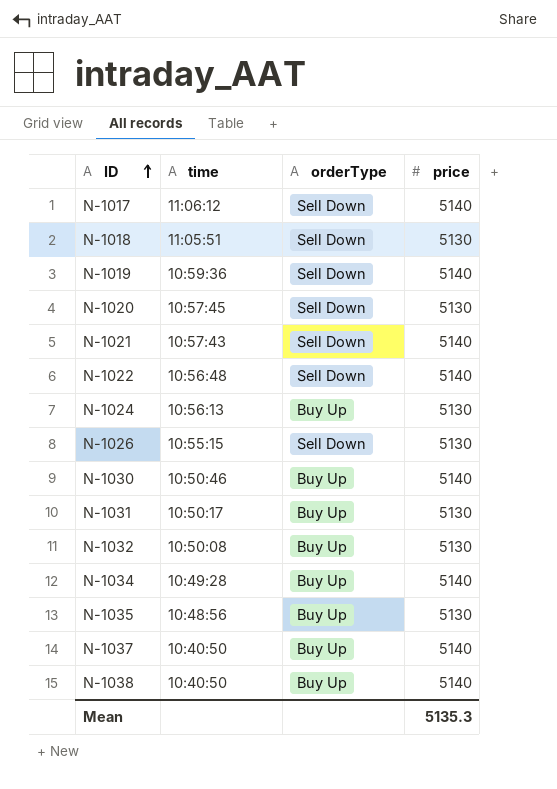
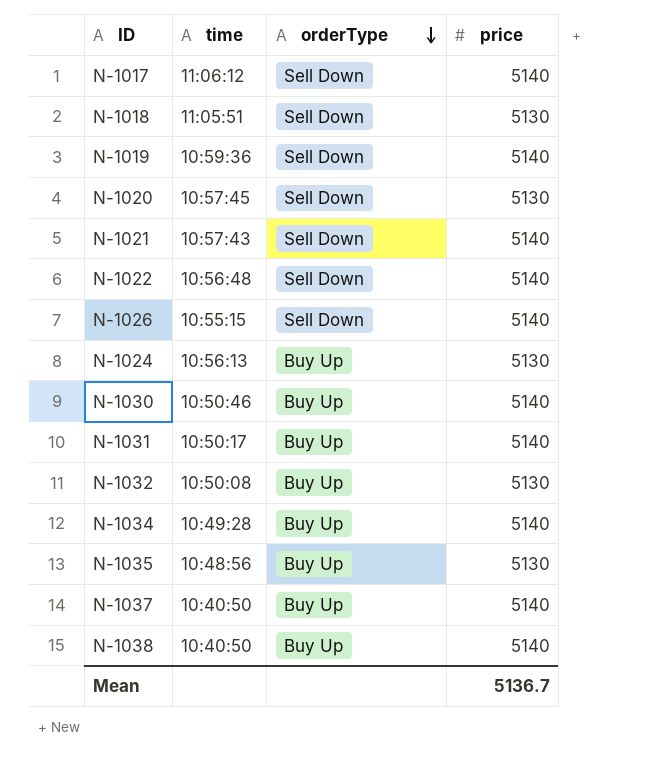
row order: ID ascending -> orderType descending
N-1026 | price: 5130 -> 5140
N-1031 | price: 5130 -> 5140
Mean | price: 5135.3 -> 5136.7

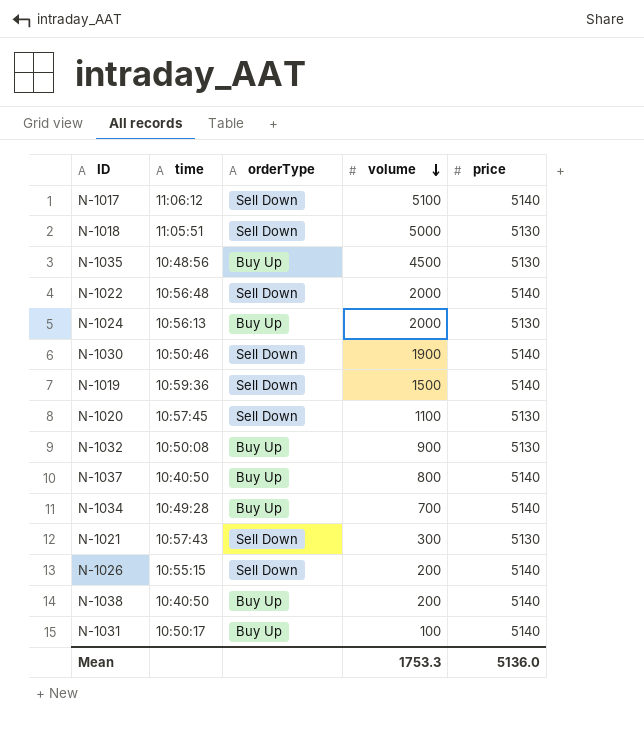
row order: orderType descending -> volume descending
column volume | position: none -> 4
N-1030 | orderType: Buy Up -> Sell Down
N-1021 | price: 5140 -> 5130
Mean | price: 5136.7 -> 5136.0

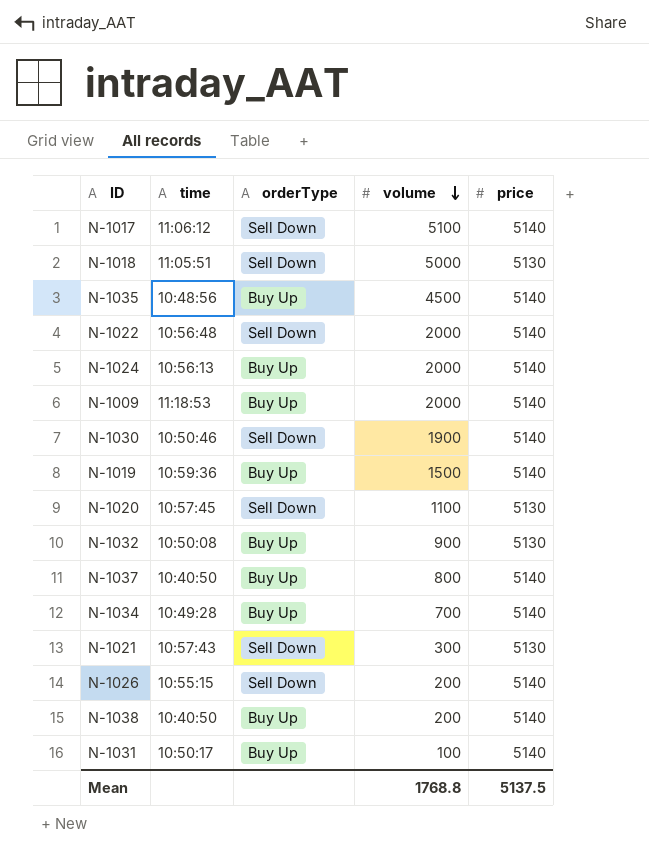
N-1035 | price: 5130 -> 5140
N-1024 | price: 5130 -> 5140
row N-1009: none -> 11:18:53 | Buy Up | 2000 | 5140
N-1019 | orderType: Sell Down -> Buy Up
Mean | volume: 1753.3 -> 1768.8
Mean | price: 5136.0 -> 5137.5

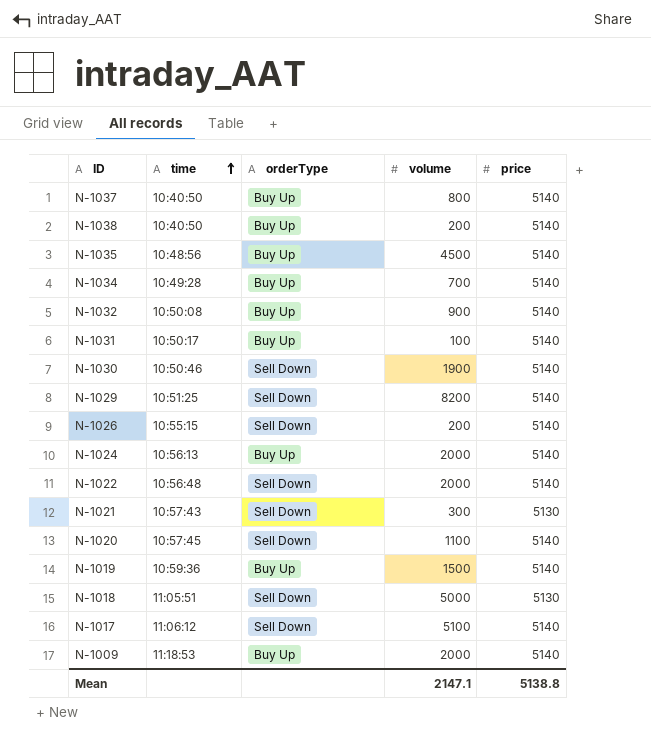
row order: volume descending -> time ascending
N-1032 | price: 5130 -> 5140
row N-1029: none -> 10:51:25 | Sell Down | 8200 | 5140
N-1020 | price: 5130 -> 5140
Mean | volume: 1768.8 -> 2147.1
Mean | price: 5137.5 -> 5138.8

